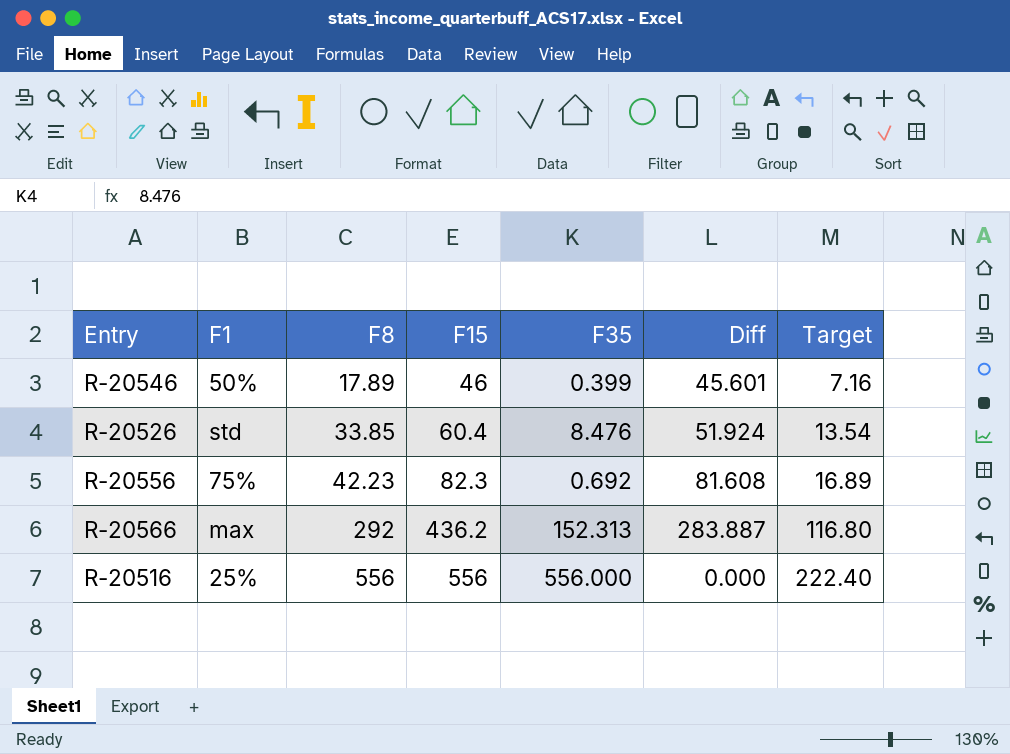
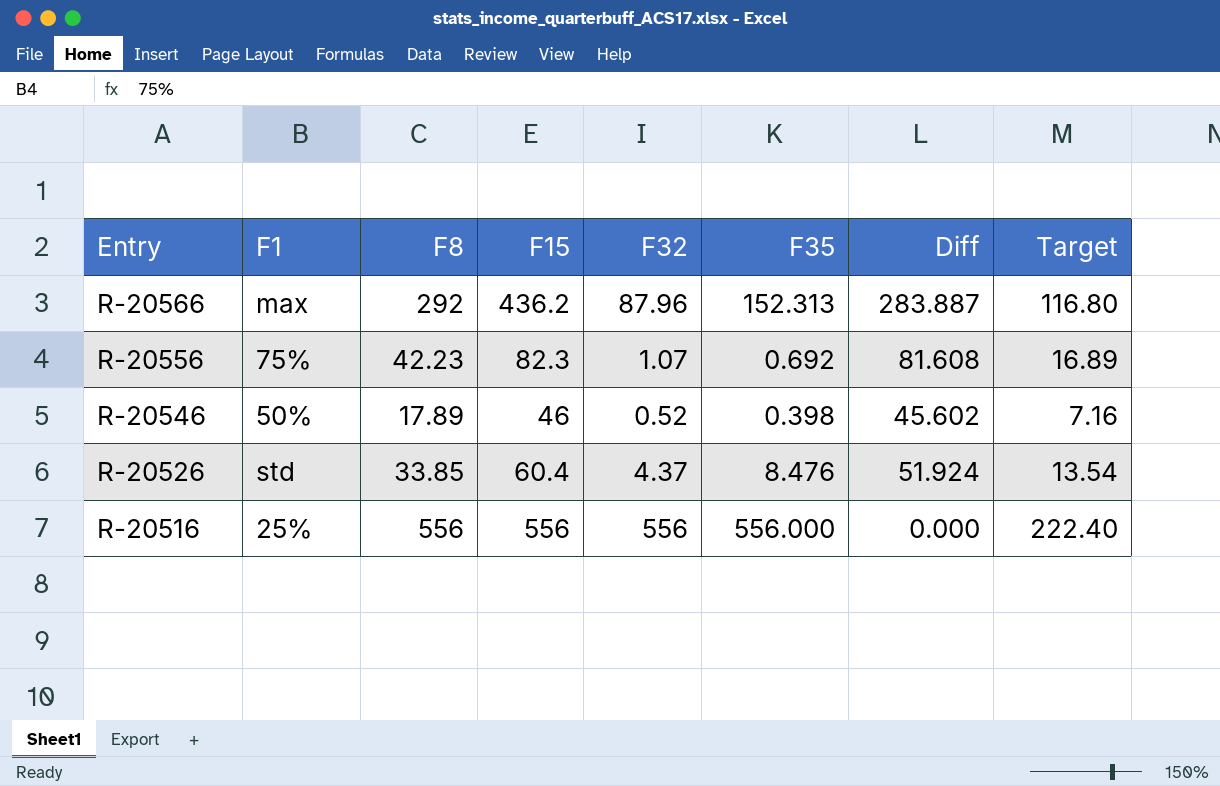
row order: F8 ascending -> Entry descending
column F32 | position: none -> 5
R-20546 | F35: 0.399 -> 0.398
R-20546 | Diff: 45.601 -> 45.602

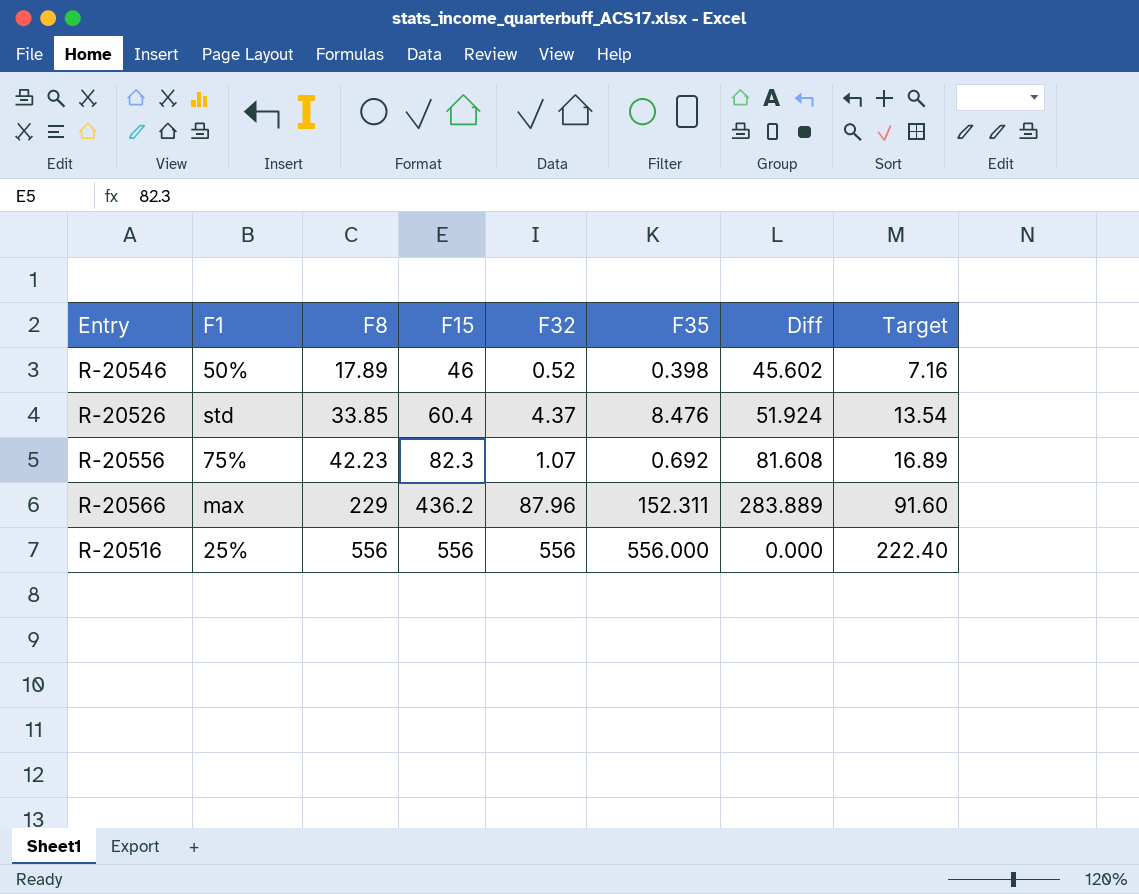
row order: Entry descending -> F8 ascending
R-20566 | F8: 292 -> 229
R-20566 | F35: 152.313 -> 152.311
R-20566 | Diff: 283.887 -> 283.889
R-20566 | Target: 116.80 -> 91.60

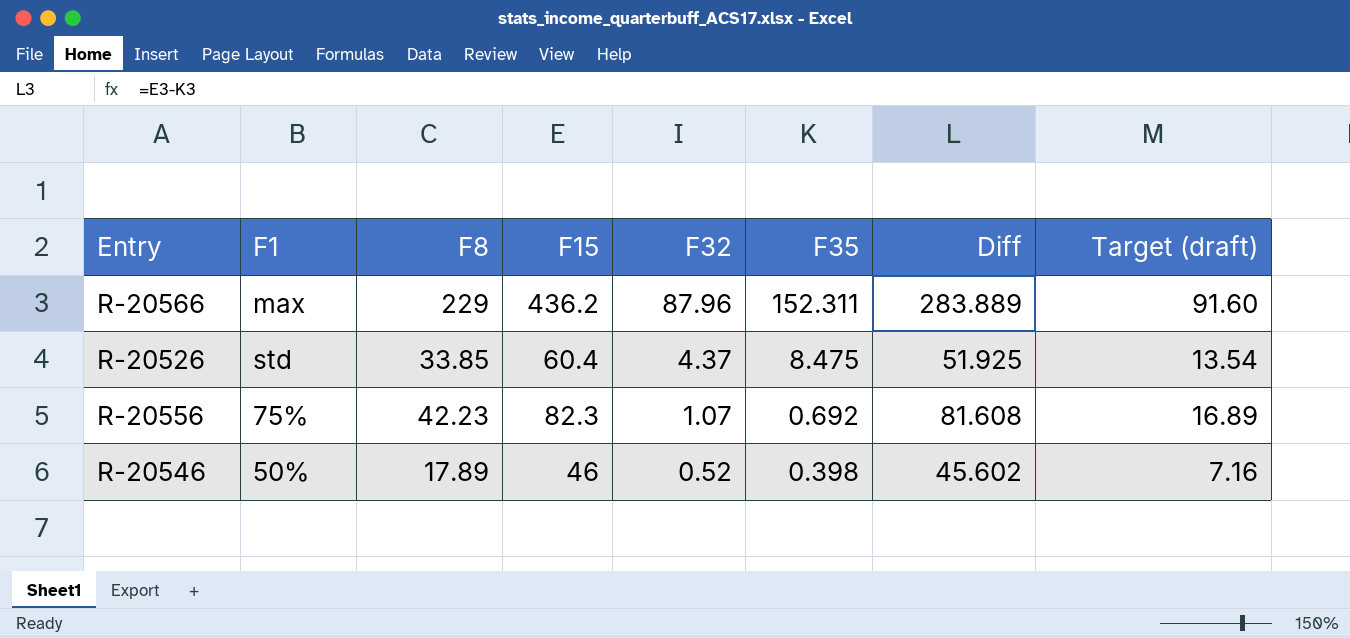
row order: F8 ascending -> F32 descending
column name: Target -> Target (draft)
row R-20516: 25% | 556 | 556 | 556 | 556.000 | 0.000 | 222.40 -> none
R-20526 | F35: 8.476 -> 8.475
R-20526 | Diff: 51.924 -> 51.925

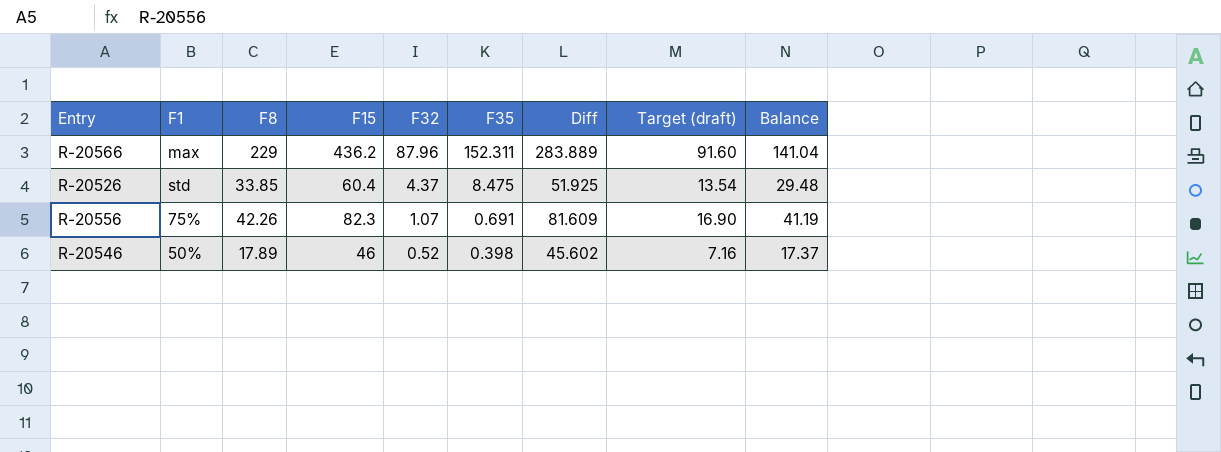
column Balance | formula: none -> [F8] - [F32]
R-20556 | F8: 42.23 -> 42.26
R-20556 | F35: 0.692 -> 0.691
R-20556 | Diff: 81.608 -> 81.609
R-20556 | Target (draft): 16.89 -> 16.90

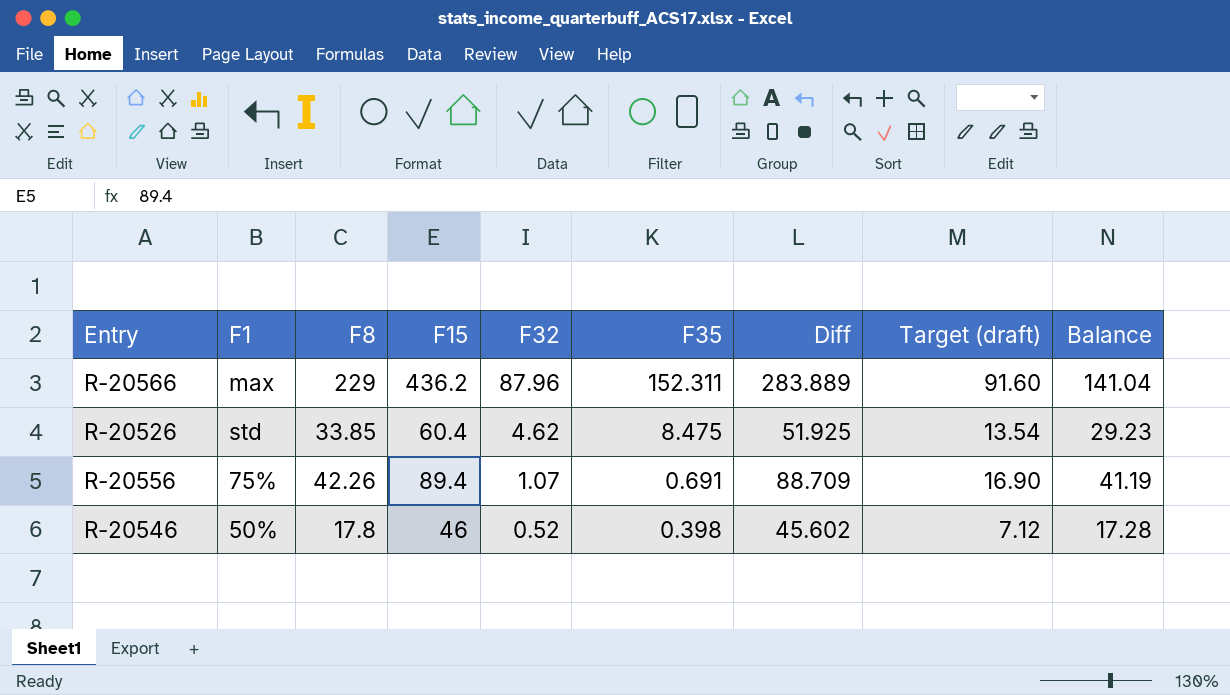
R-20526 | F32: 4.37 -> 4.62
R-20526 | Balance: 29.48 -> 29.23
R-20556 | F15: 82.3 -> 89.4
R-20556 | Diff: 81.609 -> 88.709
R-20546 | F8: 17.89 -> 17.8
R-20546 | Target (draft): 7.16 -> 7.12
R-20546 | Balance: 17.37 -> 17.28

